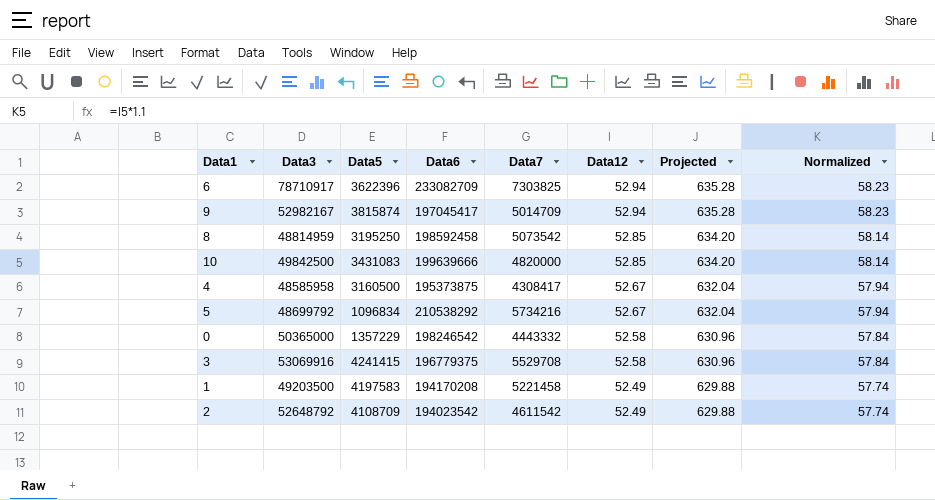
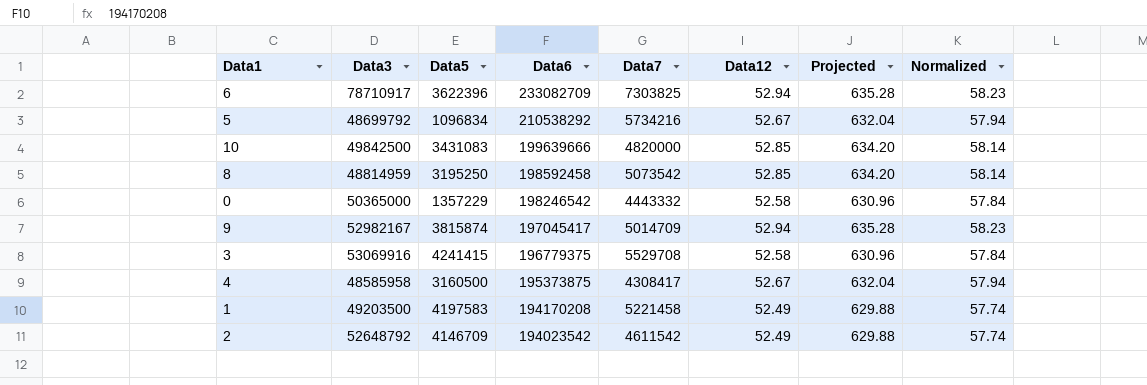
row order: Data12 descending -> Data6 descending
2 | Data5: 4108709 -> 4146709

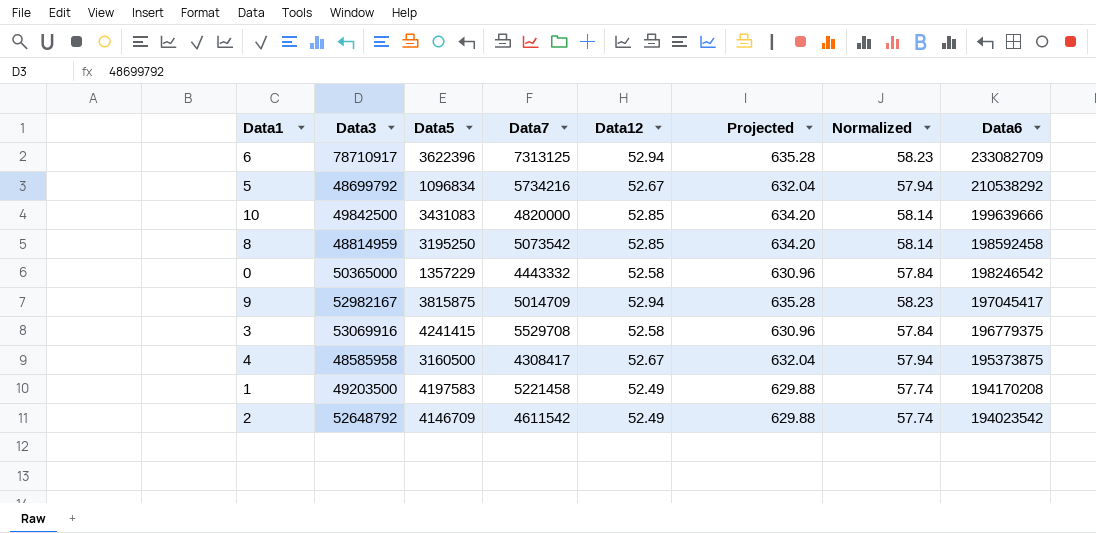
column Data6 | position: 4 -> 8
6 | Data7: 7303825 -> 7313125
9 | Data5: 3815874 -> 3815875

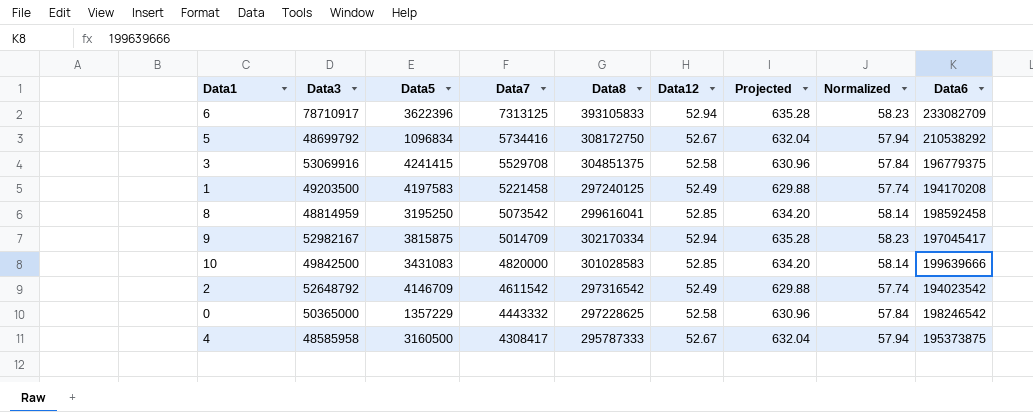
row order: Data6 descending -> Data7 descending
column Data8 | position: none -> 5
5 | Data7: 5734216 -> 5734416

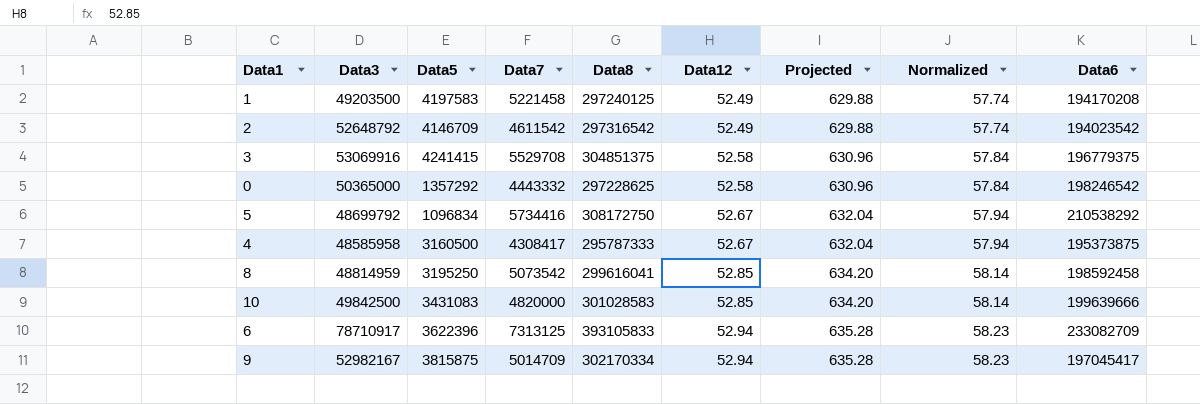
row order: Data7 descending -> Data12 ascending
0 | Data5: 1357229 -> 1357292

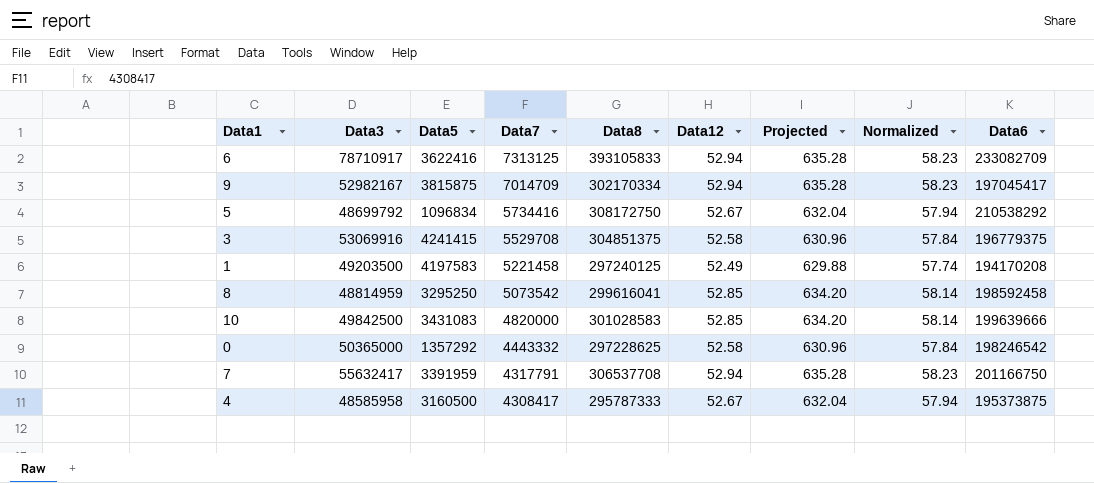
row order: Data12 ascending -> Data7 descending
row 2: 52648792 | 4146709 | 4611542 | 297316542 | 52.49 | 629.88 | 57.74 | 194023542 -> none
6 | Data5: 3622396 -> 3622416
9 | Data7: 5014709 -> 7014709
8 | Data5: 3195250 -> 3295250
row 7: none -> 55632417 | 3391959 | 4317791 | 306537708 | 52.94 | 635.28 | 58.23 | 201166750

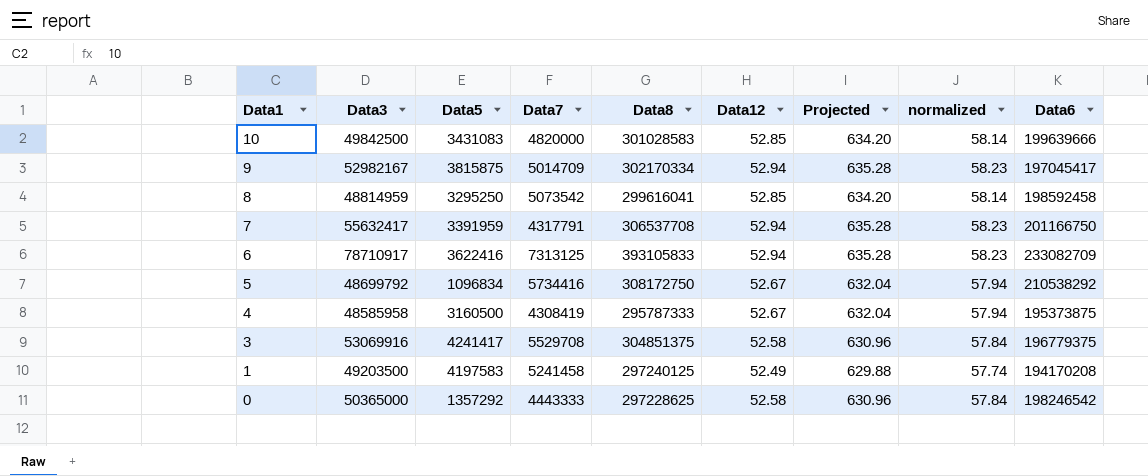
row order: Data7 descending -> Data1 descending
column name: Normalized -> normalized
9 | Data7: 7014709 -> 5014709
4 | Data7: 4308417 -> 4308419
3 | Data5: 4241415 -> 4241417
1 | Data7: 5221458 -> 5241458
0 | Data7: 4443332 -> 4443333

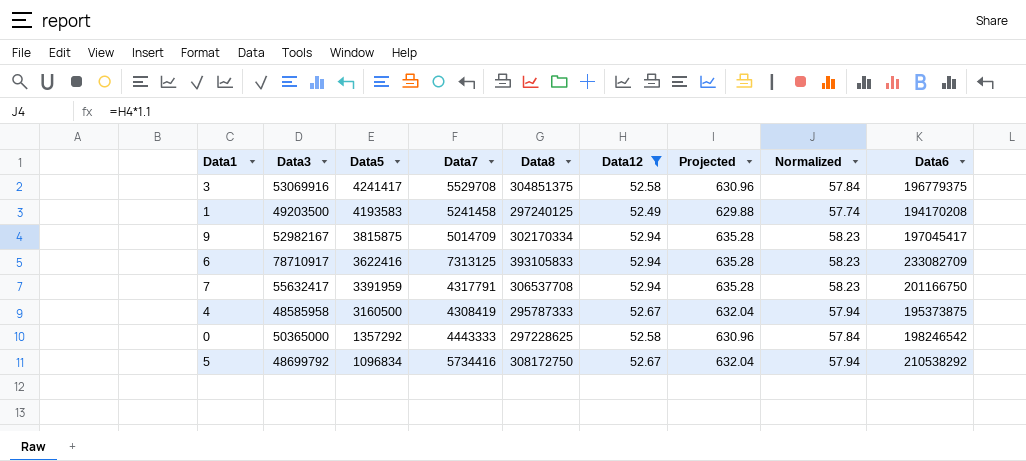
filter: none -> Data12 != 52.85
row order: Data1 descending -> Data5 descending
column name: normalized -> Normalized
1 | Data5: 4197583 -> 4193583

